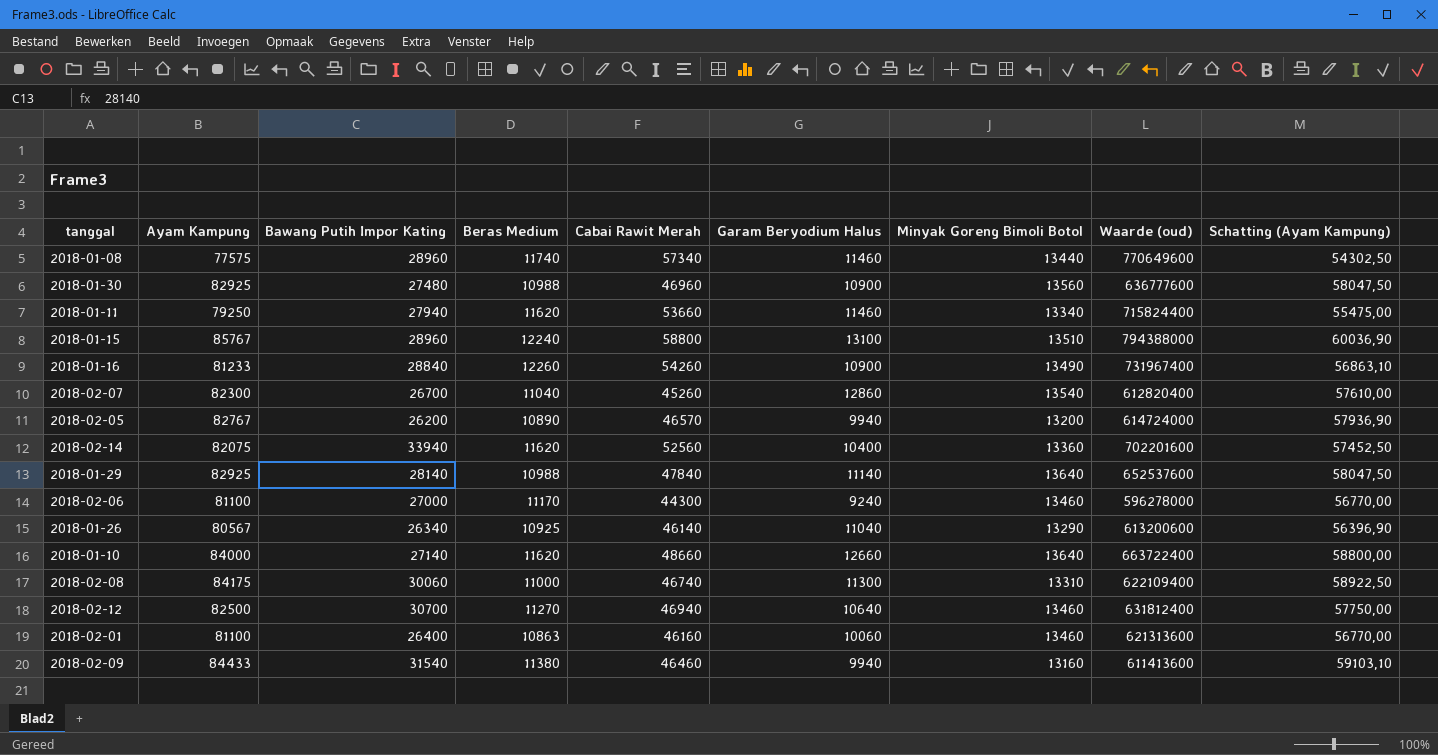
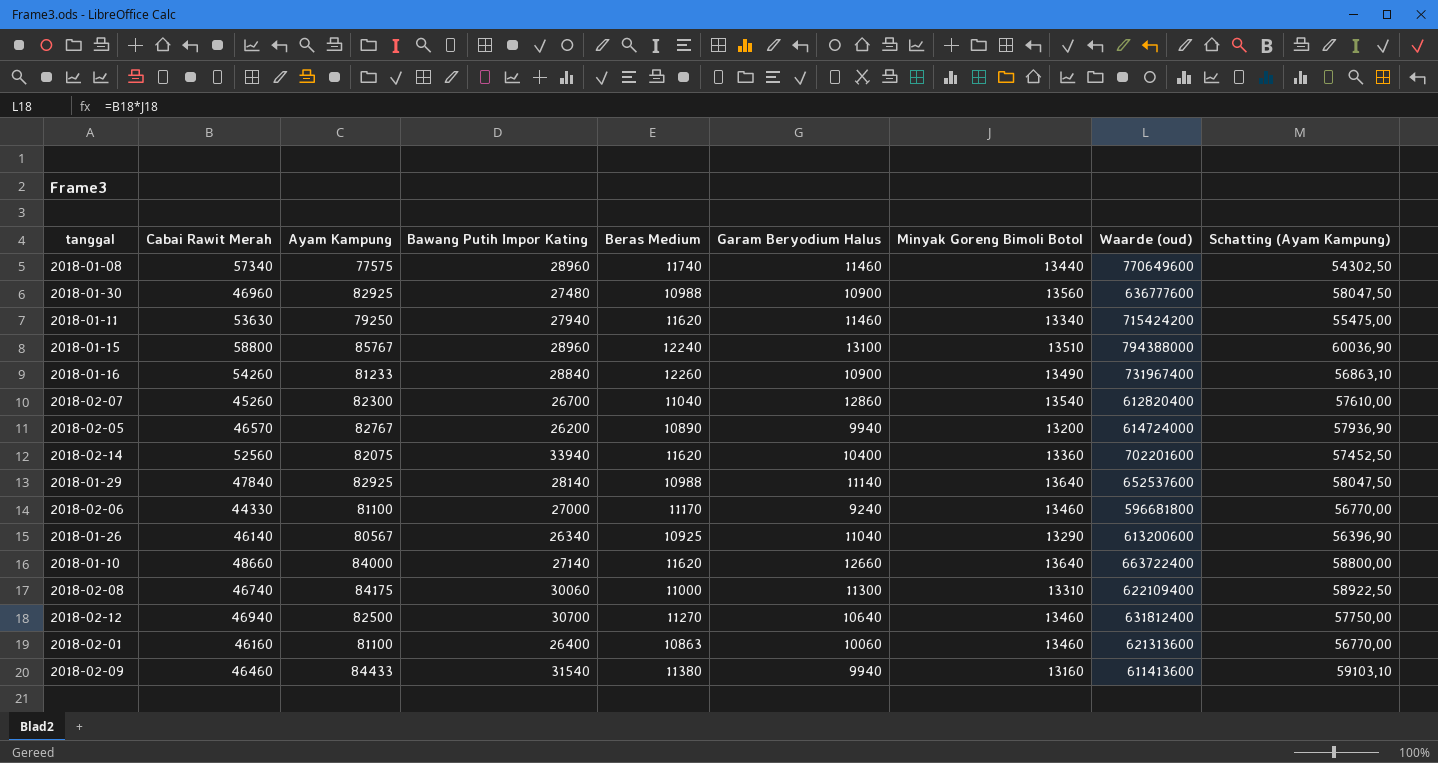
column Cabai Rawit Merah | position: 5 -> 2
2018-01-11 | Cabai Rawit Merah: 53660 -> 53630
2018-01-11 | Waarde (oud): 715824400 -> 715424200
2018-02-06 | Cabai Rawit Merah: 44300 -> 44330
2018-02-06 | Waarde (oud): 596278000 -> 596681800

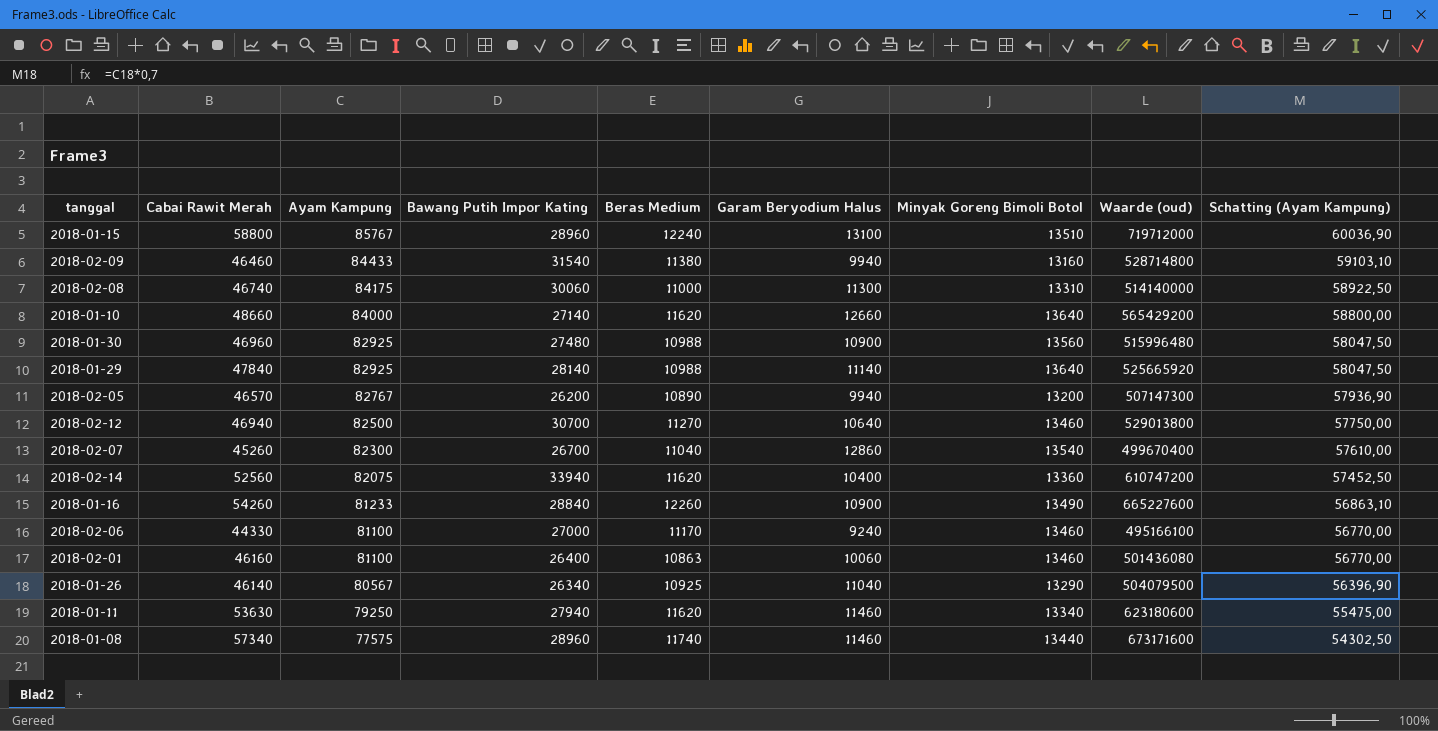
row order: none -> Ayam Kampung descending
column Waarde (oud) | formula: [Cabai Rawit Merah] * [Minyak Goreng Bimoli Botol] -> [Cabai Rawit Merah] * [Beras Medium]

